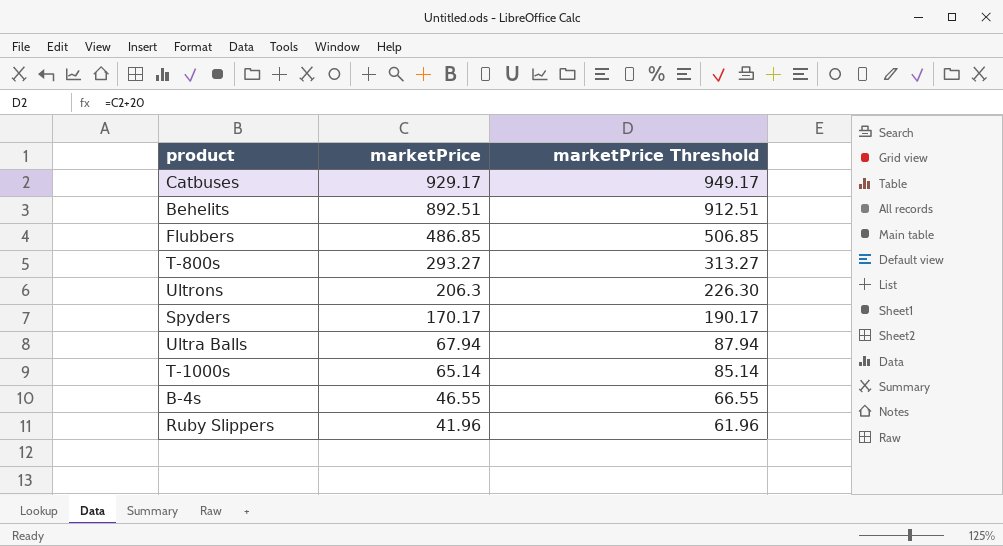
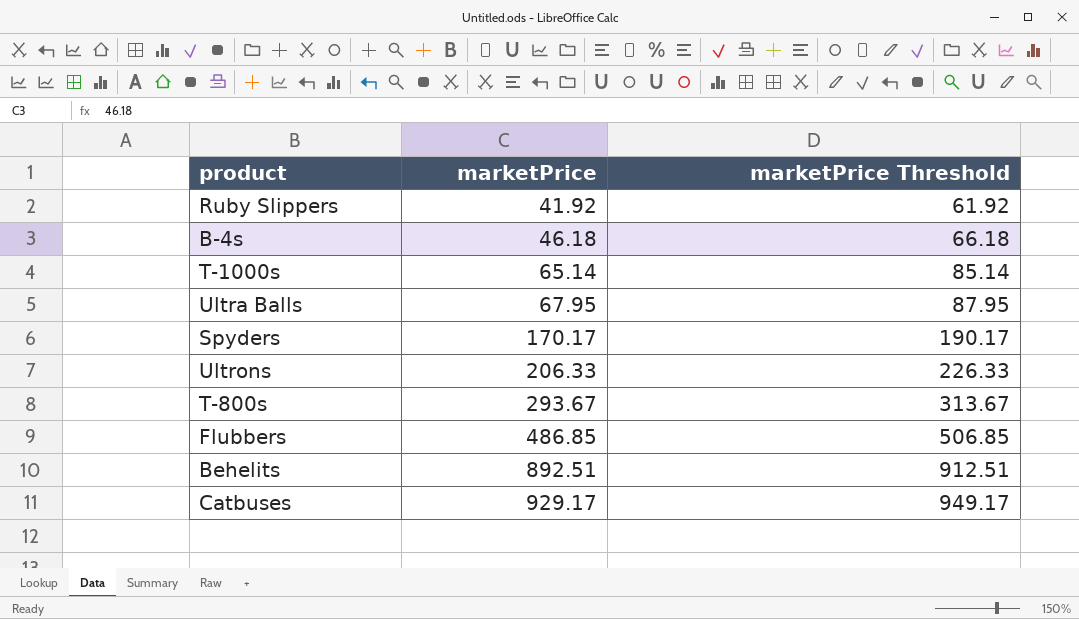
row order: marketPrice descending -> marketPrice ascending
Ruby Slippers | marketPrice: 41.96 -> 41.92
Ruby Slippers | marketPrice Threshold: 61.96 -> 61.92
B-4s | marketPrice: 46.55 -> 46.18
B-4s | marketPrice Threshold: 66.55 -> 66.18
Ultra Balls | marketPrice: 67.94 -> 67.95
Ultra Balls | marketPrice Threshold: 87.94 -> 87.95
Ultrons | marketPrice: 206.3 -> 206.33
Ultrons | marketPrice Threshold: 226.30 -> 226.33
T-800s | marketPrice: 293.27 -> 293.67
T-800s | marketPrice Threshold: 313.27 -> 313.67

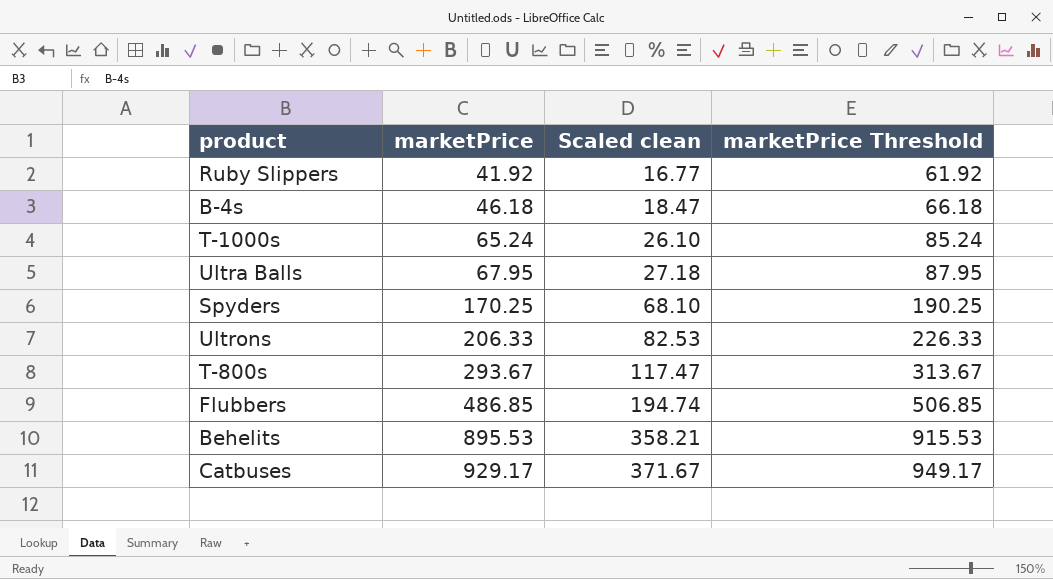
column Scaled clean | formula: none -> [marketPrice] * 0.4
T-1000s | marketPrice: 65.14 -> 65.24
T-1000s | marketPrice Threshold: 85.14 -> 85.24
Spyders | marketPrice: 170.17 -> 170.25
Spyders | marketPrice Threshold: 190.17 -> 190.25
Behelits | marketPrice: 892.51 -> 895.53
Behelits | marketPrice Threshold: 912.51 -> 915.53

